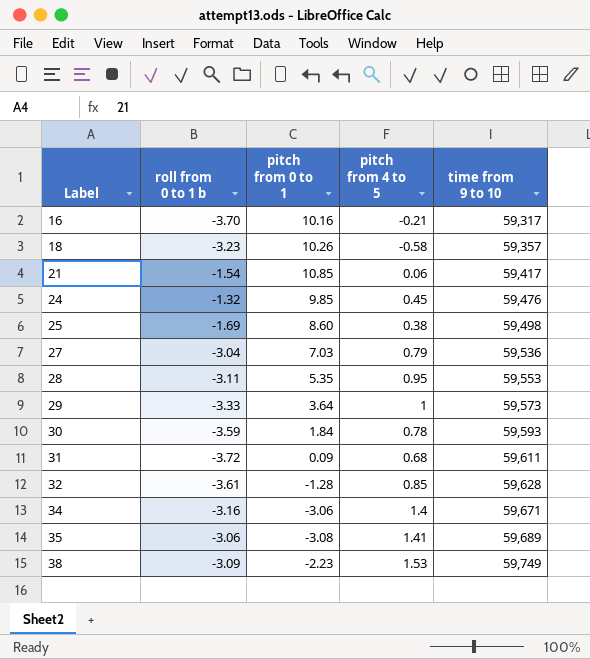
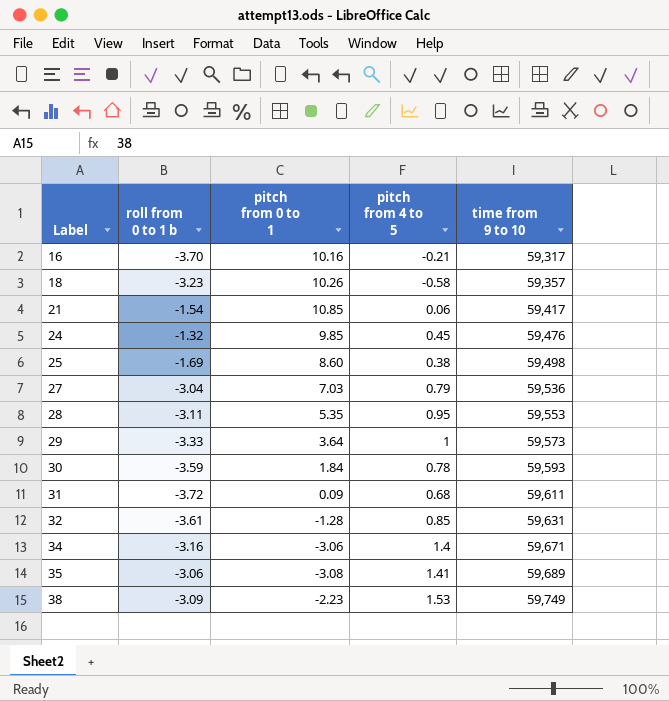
32 | time from 9 to 10: 59,628 -> 59,631

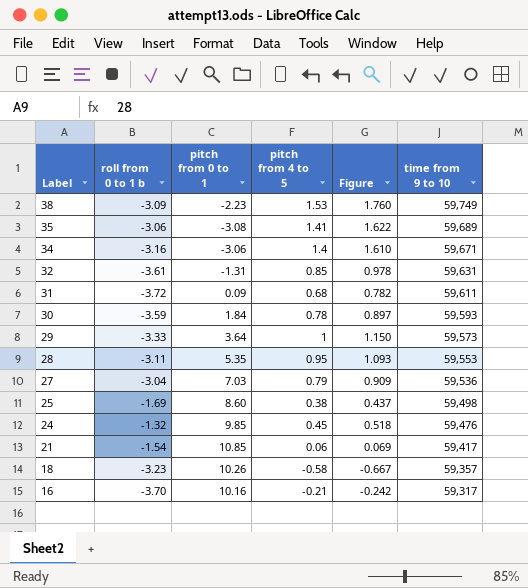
row order: Label ascending -> Label descending
column Figure | formula: none -> [pitch from 4 to 5] * 1.15
32 | pitch from 0 to 1: -1.28 -> -1.31

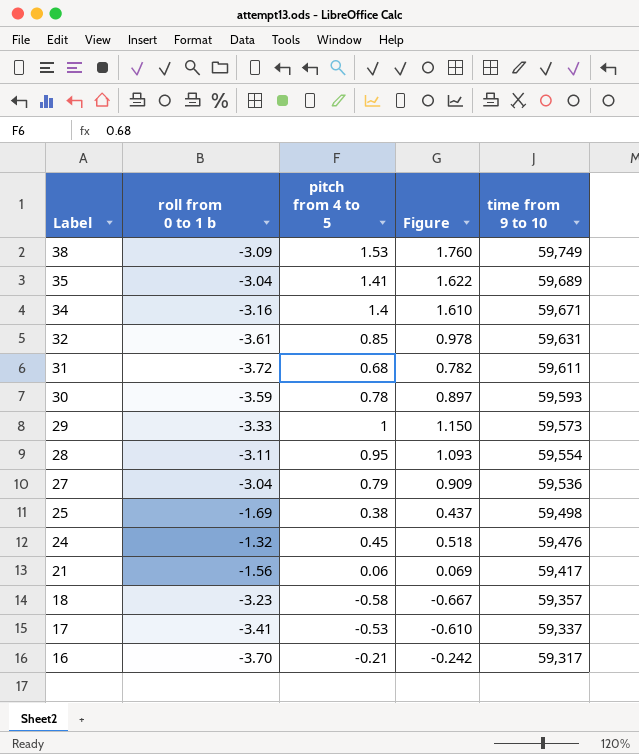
column pitch from 0 to 1 | position: 3 -> none
35 | roll from 0 to 1 b: -3.06 -> -3.04
28 | time from 9 to 10: 59,553 -> 59,554
21 | roll from 0 to 1 b: -1.54 -> -1.56
row 17: none -> -3.41 | -0.53 | -0.610 | 59,337

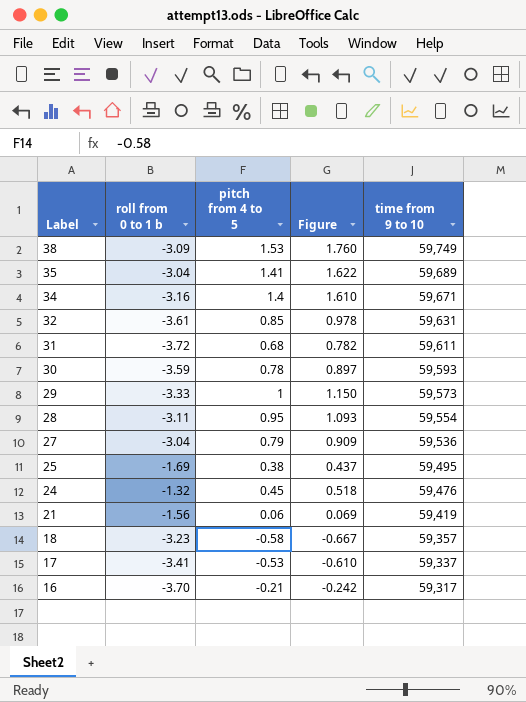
25 | time from 9 to 10: 59,498 -> 59,495
21 | time from 9 to 10: 59,417 -> 59,419

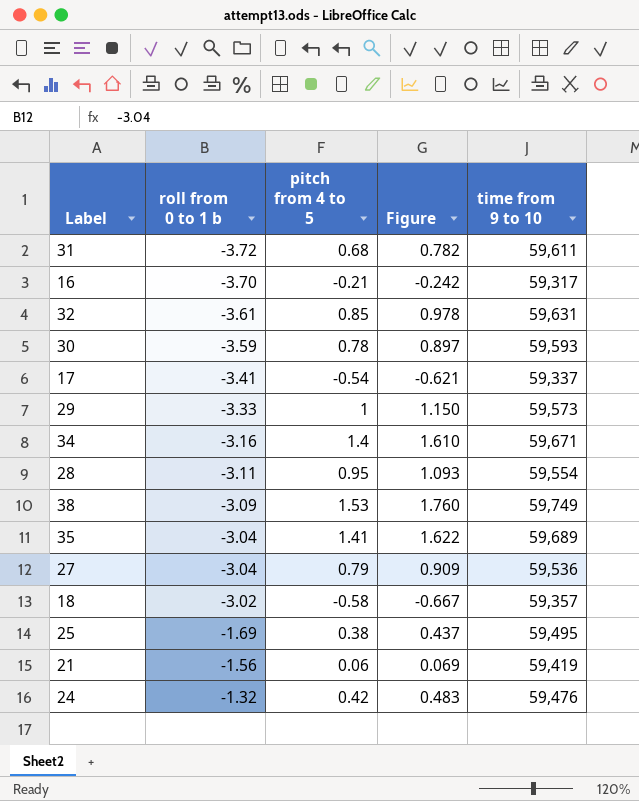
row order: Label descending -> roll from 0 to 1 b ascending
17 | pitch from 4 to 5: -0.53 -> -0.54
17 | Figure: -0.610 -> -0.621
18 | roll from 0 to 1 b: -3.23 -> -3.02
24 | pitch from 4 to 5: 0.45 -> 0.42
24 | Figure: 0.518 -> 0.483

